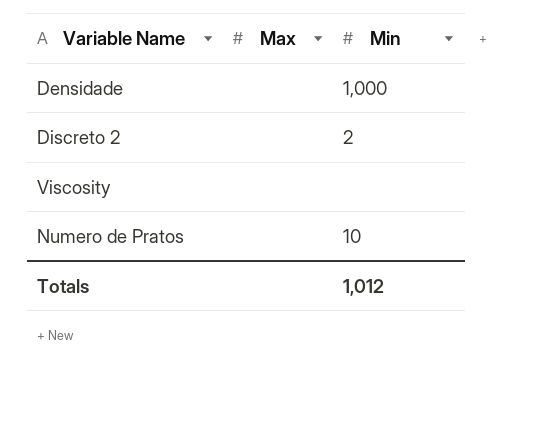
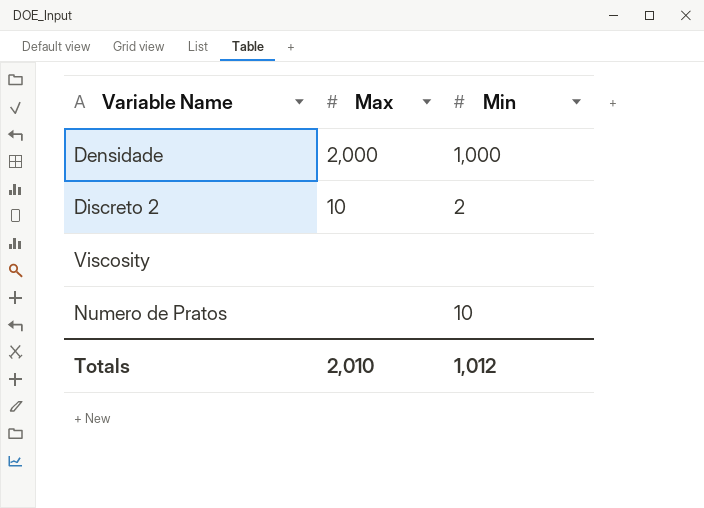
Densidade | Max: none -> 2,000
Discreto 2 | Max: none -> 10
Totals | Max: none -> 2,010

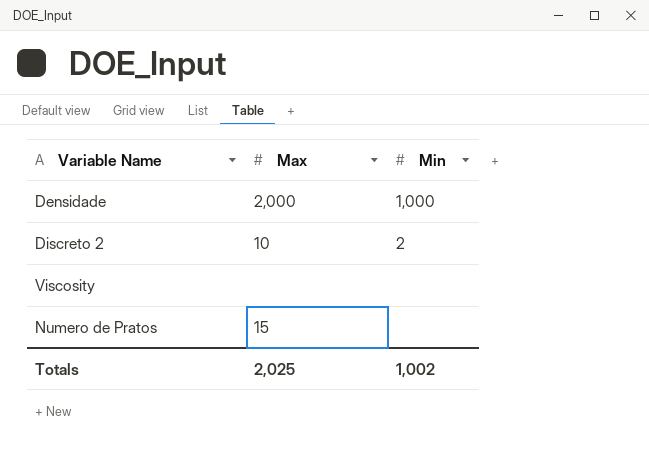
Numero de Pratos | Max: none -> 15
Numero de Pratos | Min: 10 -> none
Totals | Max: 2,010 -> 2,025
Totals | Min: 1,012 -> 1,002

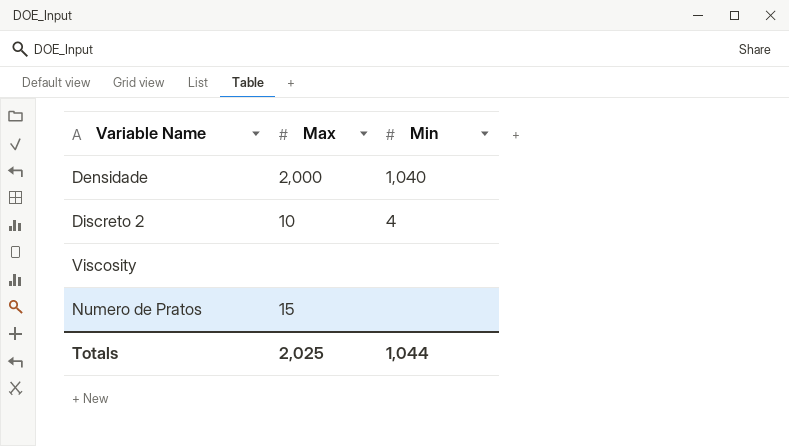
Densidade | Min: 1,000 -> 1,040
Discreto 2 | Min: 2 -> 4
Totals | Min: 1,002 -> 1,044

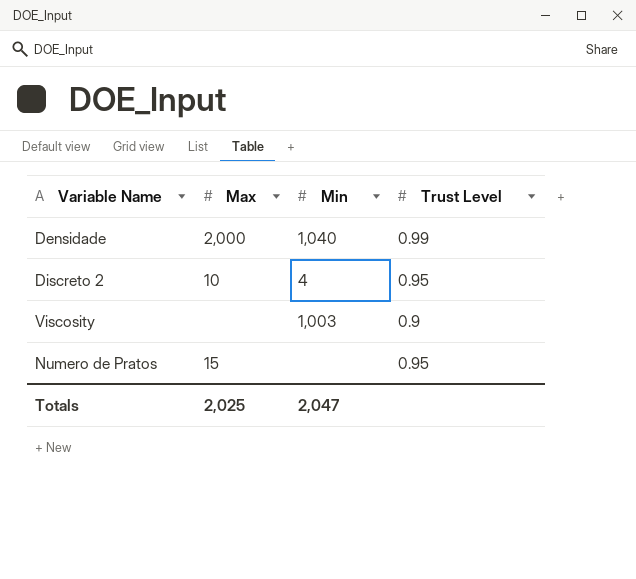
column Trust Level | position: none -> 4
Viscosity | Min: none -> 1,003
Totals | Min: 1,044 -> 2,047

